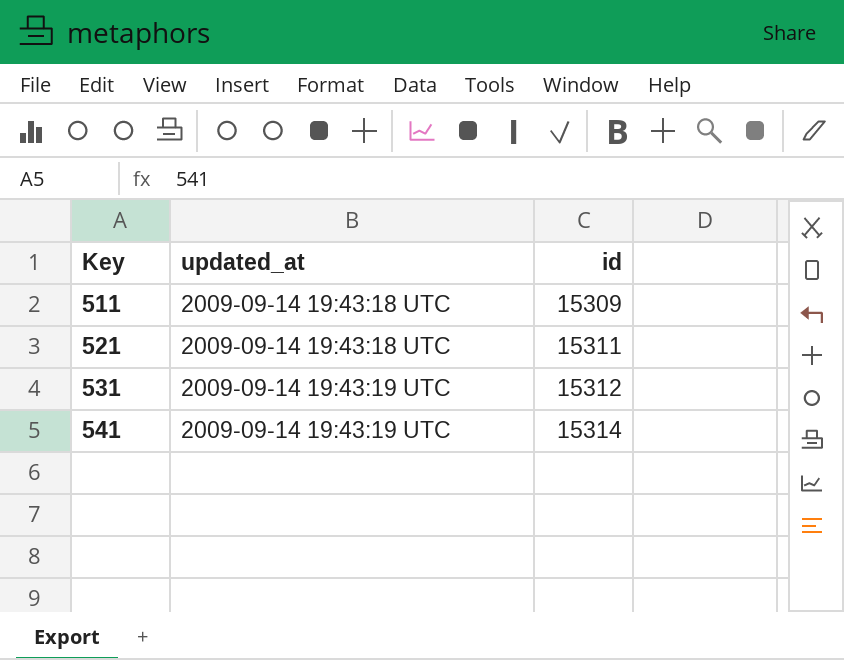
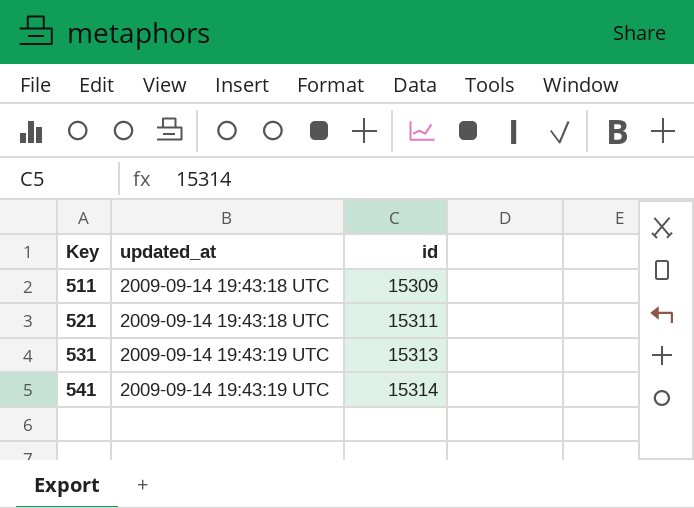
531 | id: 15312 -> 15313

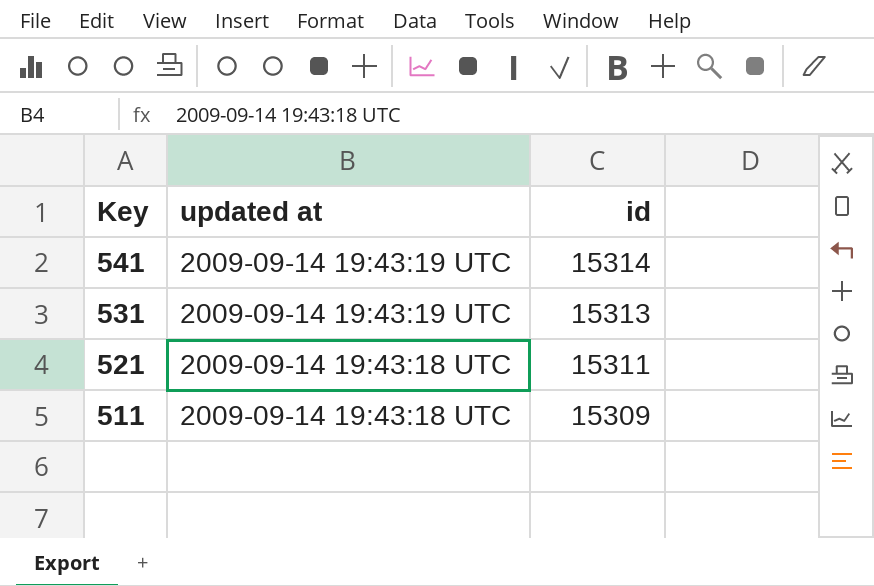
row order: Key ascending -> Key descending
column name: updated_at -> updated at

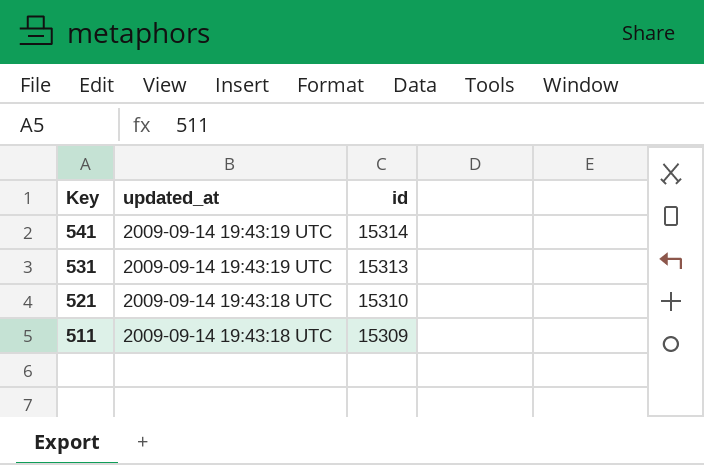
column name: updated at -> updated_at
521 | id: 15311 -> 15310

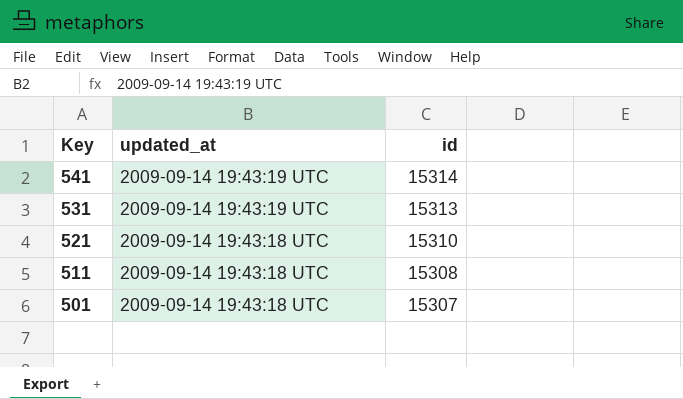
511 | id: 15309 -> 15308
row 501: none -> 2009-09-14 19:43:18 UTC | 15307

